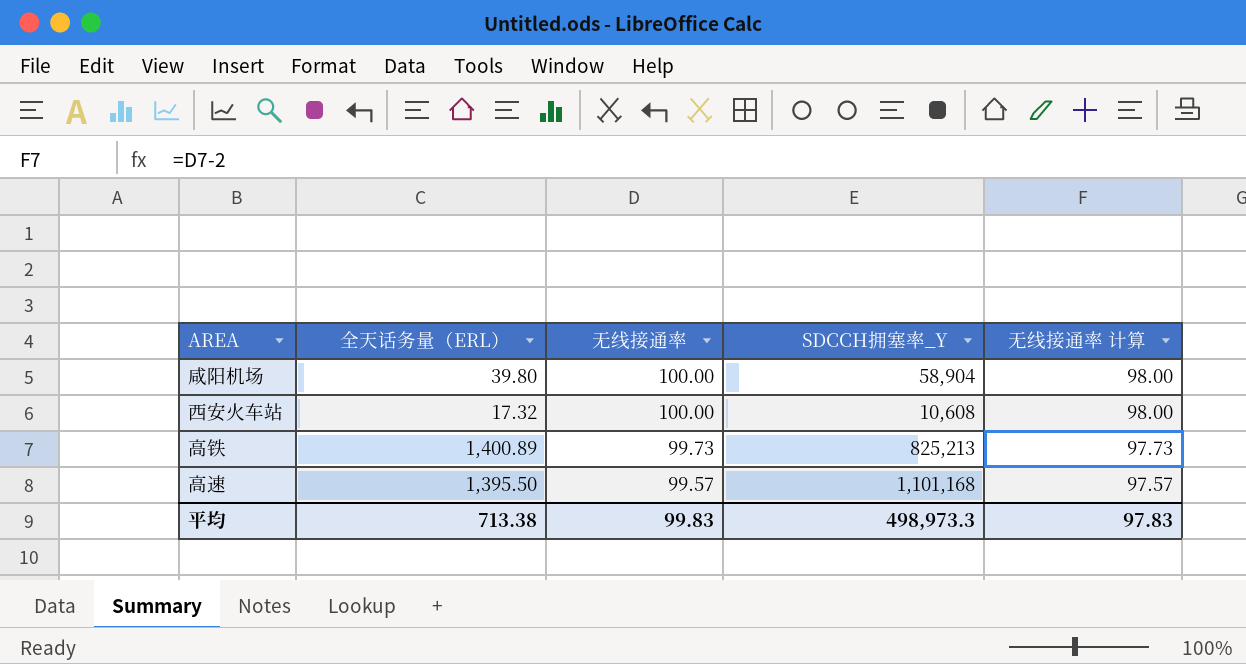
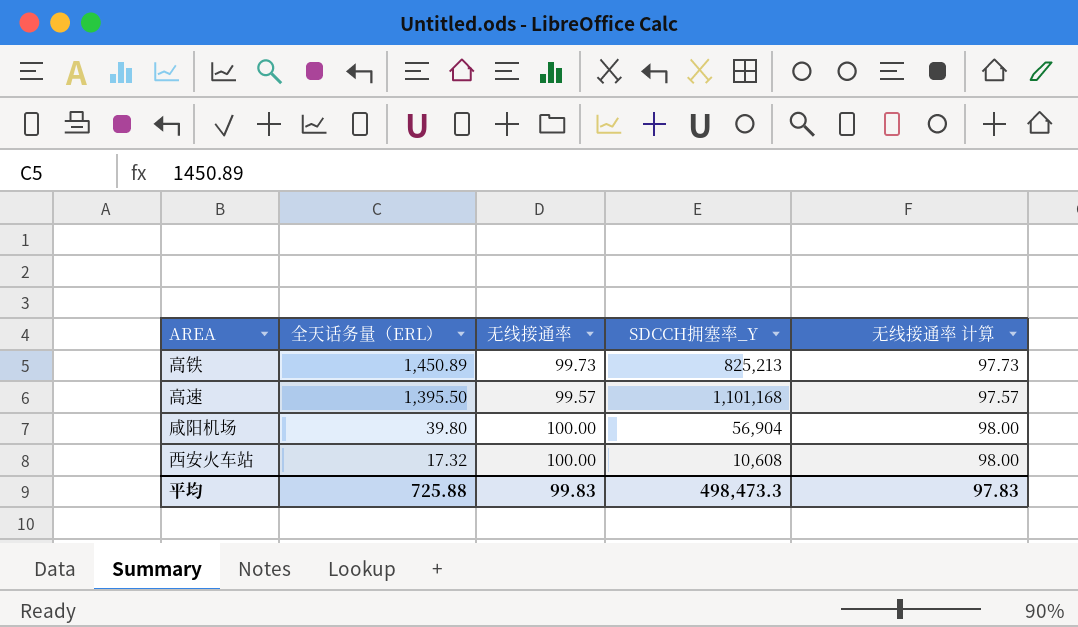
row order: 无线接通率 descending -> 全天话务量（ERL） descending
高铁 | 全天话务量（ERL）: 1,400.89 -> 1,450.89
咸阳机场 | SDCCH拥塞率_Y: 58,904 -> 56,904
平均 | 全天话务量（ERL）: 713.38 -> 725.88
平均 | SDCCH拥塞率_Y: 498,973.3 -> 498,473.3

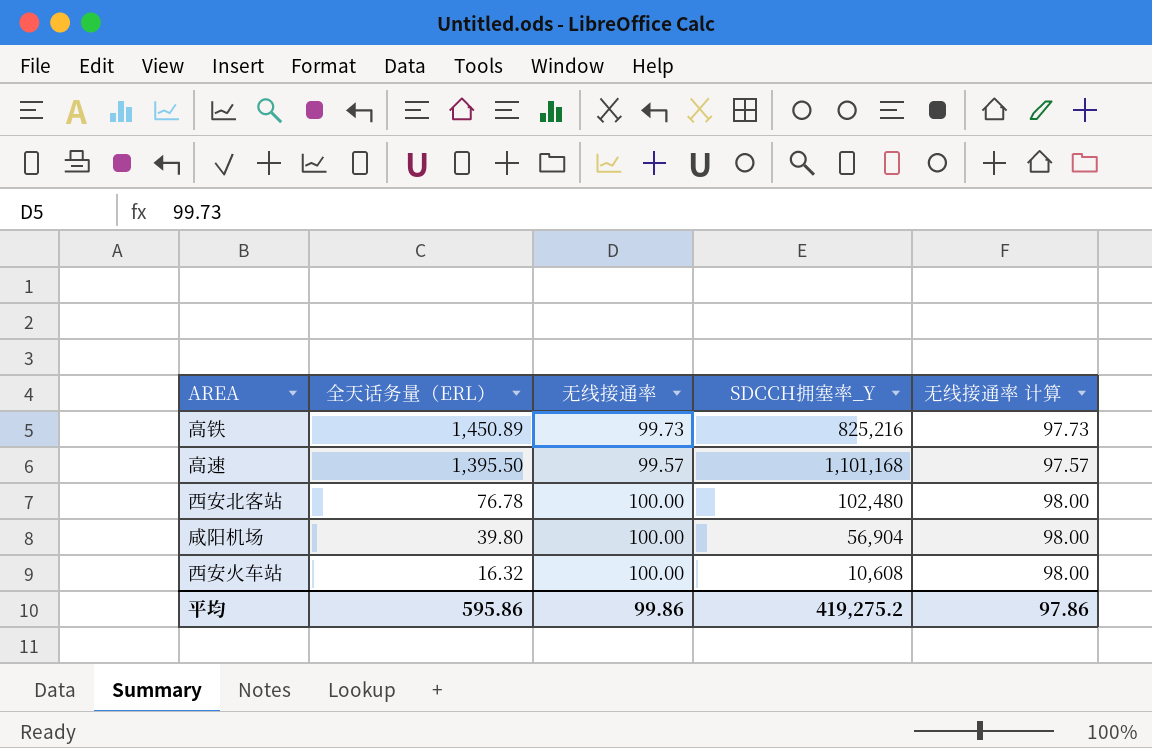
高铁 | SDCCH拥塞率_Y: 825,213 -> 825,216
row 西安北客站: none -> 76.78 | 100.00 | 102,480 | 98.00
西安火车站 | 全天话务量（ERL）: 17.32 -> 16.32
平均 | 全天话务量（ERL）: 725.88 -> 595.86
平均 | 无线接通率: 99.83 -> 99.86
平均 | SDCCH拥塞率_Y: 498,473.3 -> 419,275.2
平均 | 无线接通率 计算: 97.83 -> 97.86

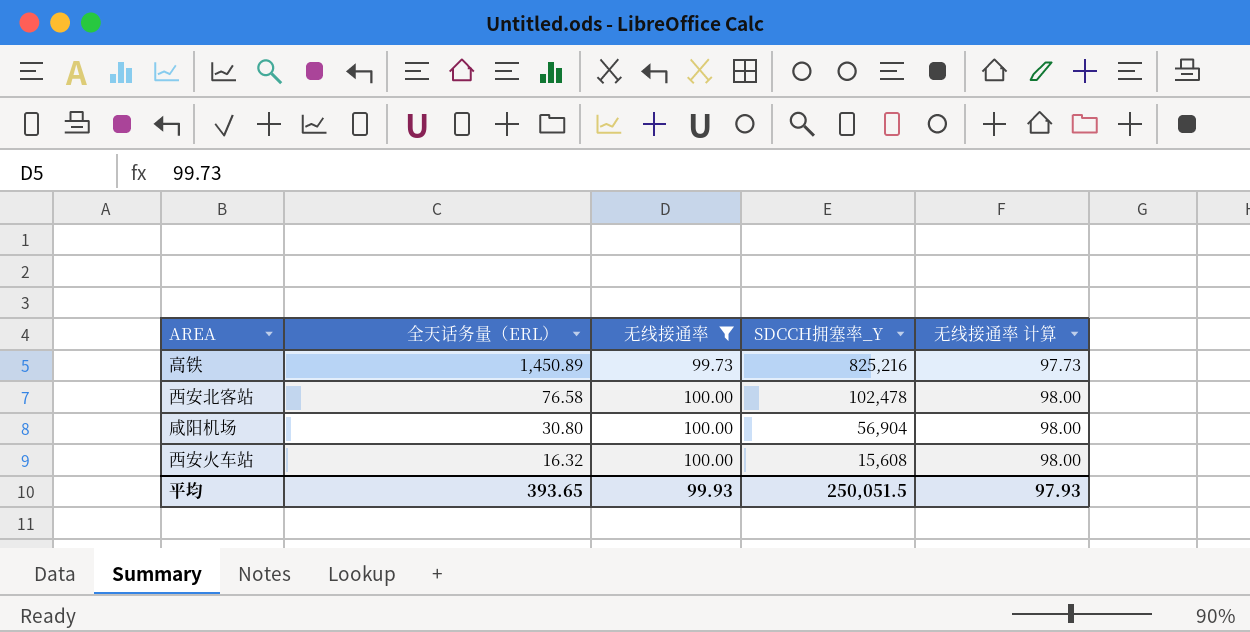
filter: none -> 无线接通率 != 99.57
西安北客站 | 全天话务量（ERL）: 76.78 -> 76.58
西安北客站 | SDCCH拥塞率_Y: 102,480 -> 102,478
咸阳机场 | 全天话务量（ERL）: 39.80 -> 30.80
西安火车站 | SDCCH拥塞率_Y: 10,608 -> 15,608
平均 | 全天话务量（ERL）: 595.86 -> 393.65
平均 | 无线接通率: 99.86 -> 99.93
平均 | SDCCH拥塞率_Y: 419,275.2 -> 250,051.5
平均 | 无线接通率 计算: 97.86 -> 97.93

